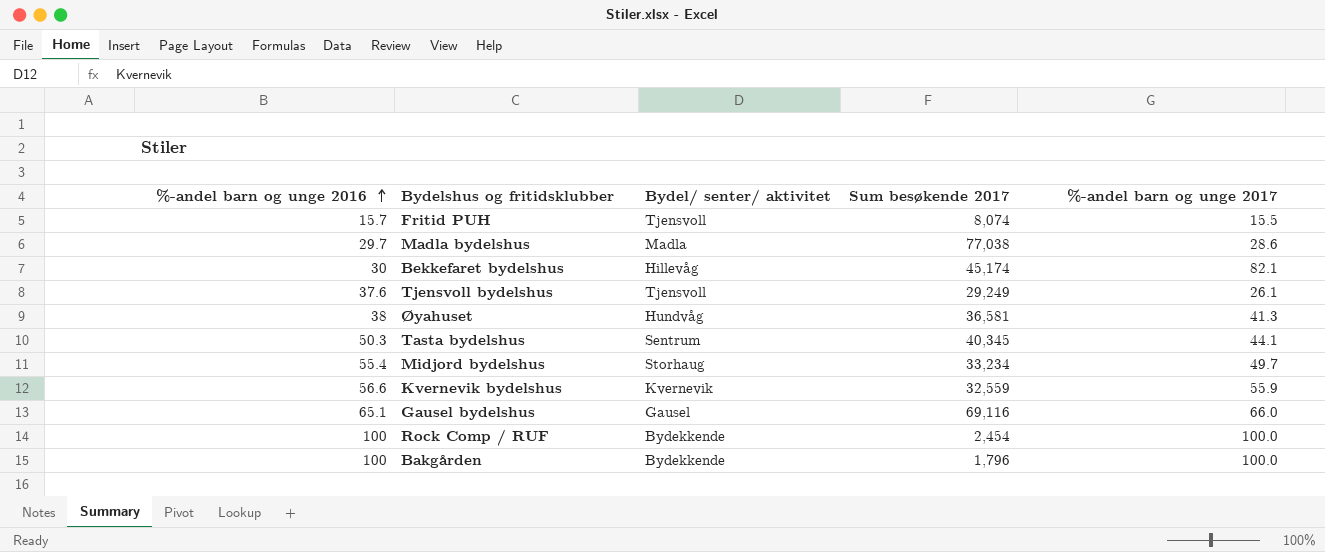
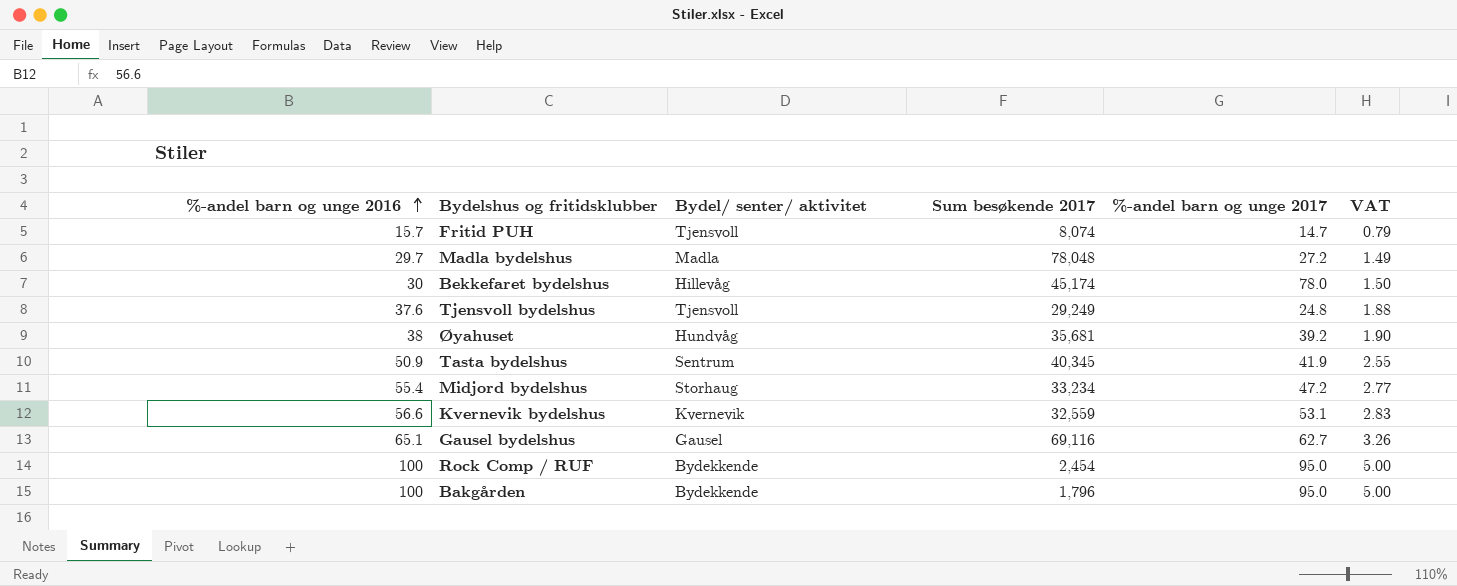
column VAT | formula: none -> [%-andel barn og unge 2016] * 0.05
Fritid PUH | %-andel barn og unge 2017: 15.5 -> 14.7
Madla bydelshus | Sum besøkende 2017: 77,038 -> 78,048
Madla bydelshus | %-andel barn og unge 2017: 28.6 -> 27.2
Bekkefaret bydelshus | %-andel barn og unge 2017: 82.1 -> 78.0
Tjensvoll bydelshus | %-andel barn og unge 2017: 26.1 -> 24.8
Øyahuset | Sum besøkende 2017: 36,581 -> 35,681
Øyahuset | %-andel barn og unge 2017: 41.3 -> 39.2
Tasta bydelshus | %-andel barn og unge 2016: 50.3 -> 50.9
Tasta bydelshus | %-andel barn og unge 2017: 44.1 -> 41.9
Midjord bydelshus | %-andel barn og unge 2017: 49.7 -> 47.2
Kvernevik bydelshus | %-andel barn og unge 2017: 55.9 -> 53.1
Gausel bydelshus | %-andel barn og unge 2017: 66.0 -> 62.7
Rock Comp / RUF | %-andel barn og unge 2017: 100.0 -> 95.0
Bakgården | %-andel barn og unge 2017: 100.0 -> 95.0

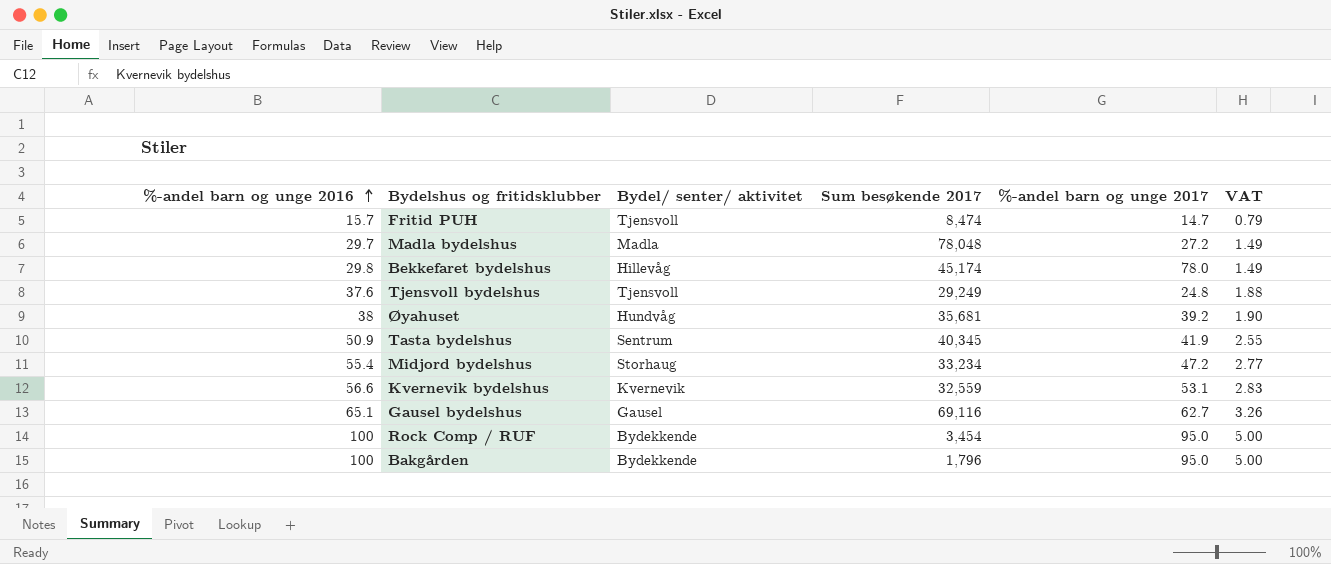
Fritid PUH | Sum besøkende 2017: 8,074 -> 8,474
Bekkefaret bydelshus | %-andel barn og unge 2016: 30 -> 29.8
Bekkefaret bydelshus | VAT: 1.50 -> 1.49
Rock Comp / RUF | Sum besøkende 2017: 2,454 -> 3,454

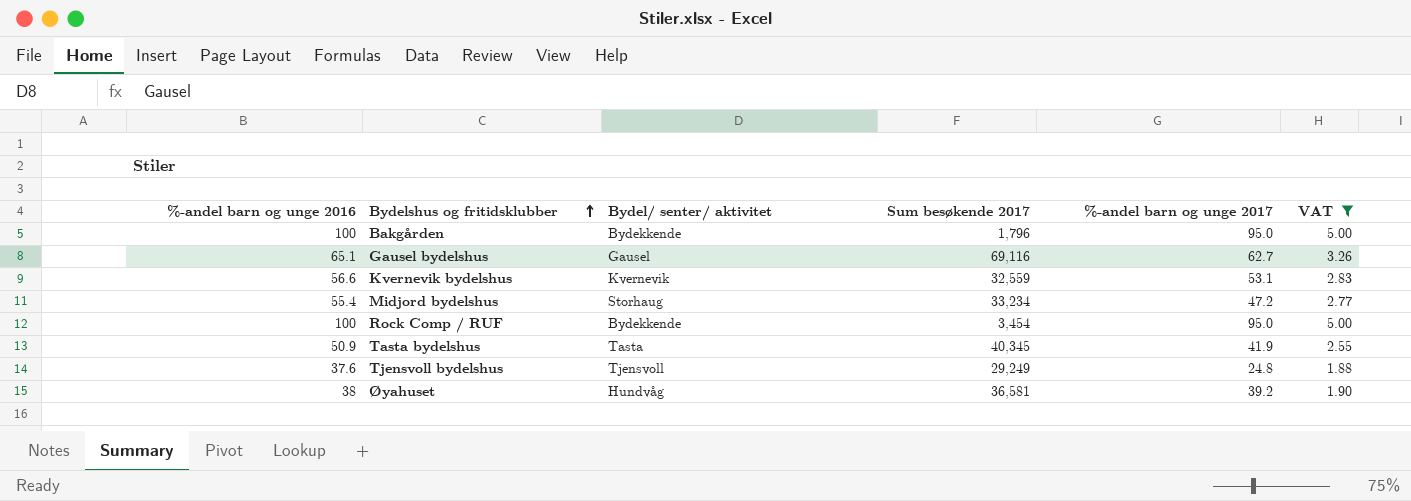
filter: none -> VAT >= 1.88
row order: %-andel barn og unge 2016 ascending -> Bydelshus og fritidsklubber ascending
Tasta bydelshus | Bydel/ senter/ aktivitet: Sentrum -> Tasta
Øyahuset | Sum besøkende 2017: 35,681 -> 36,581

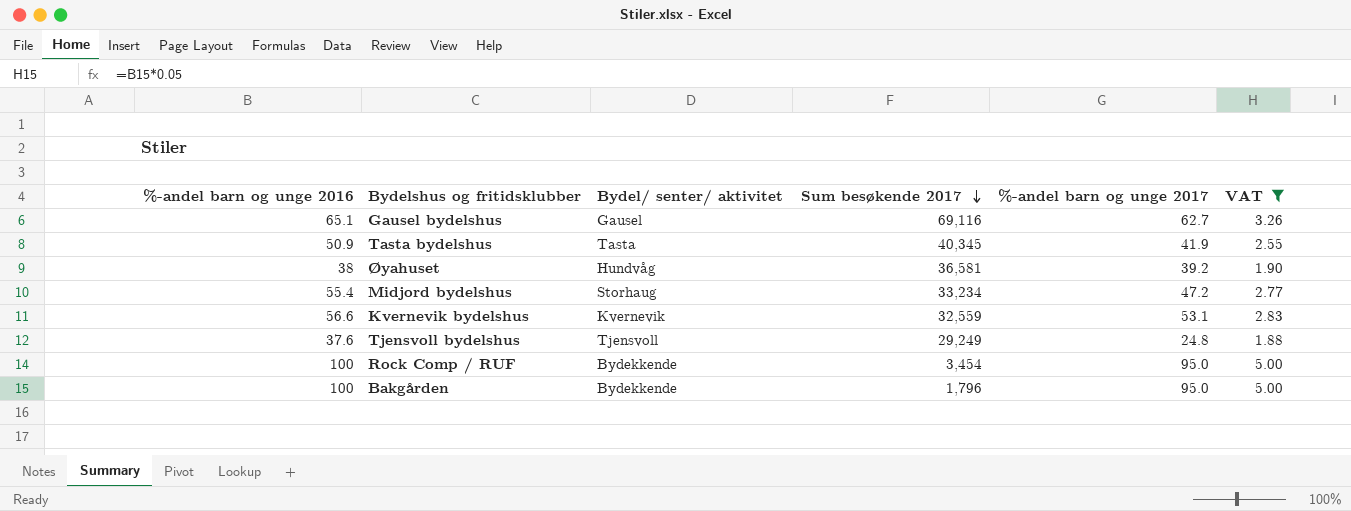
row order: Bydelshus og fritidsklubber ascending -> Sum besøkende 2017 descending

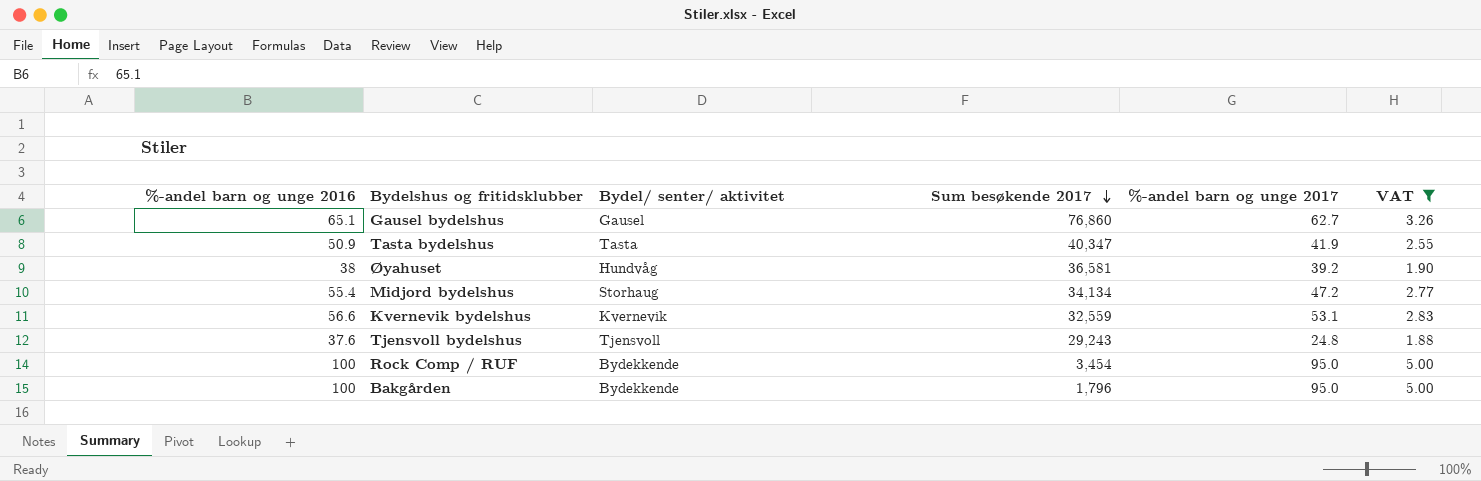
Gausel bydelshus | Sum besøkende 2017: 69,116 -> 76,860
Tasta bydelshus | Sum besøkende 2017: 40,345 -> 40,347
Midjord bydelshus | Sum besøkende 2017: 33,234 -> 34,134
Tjensvoll bydelshus | Sum besøkende 2017: 29,249 -> 29,243

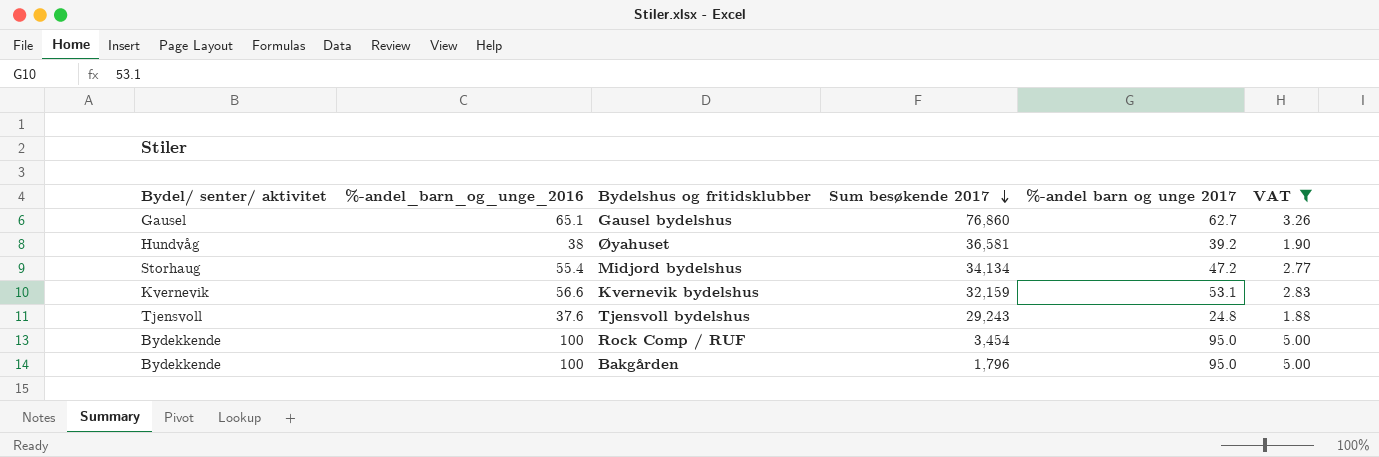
column Bydel/ senter/ aktivitet | position: 3 -> 1
column name: %-andel barn og unge 2016 -> %-andel_barn_og_unge_2016
row Tasta bydelshus: 50.9 | Tasta | 40,347 | 41.9 | 2.55 -> none
Kvernevik bydelshus | Sum besøkende 2017: 32,559 -> 32,159

